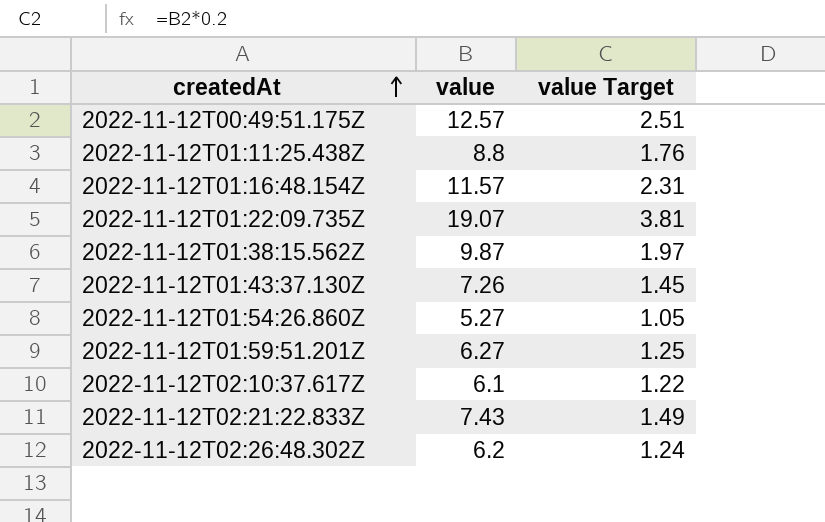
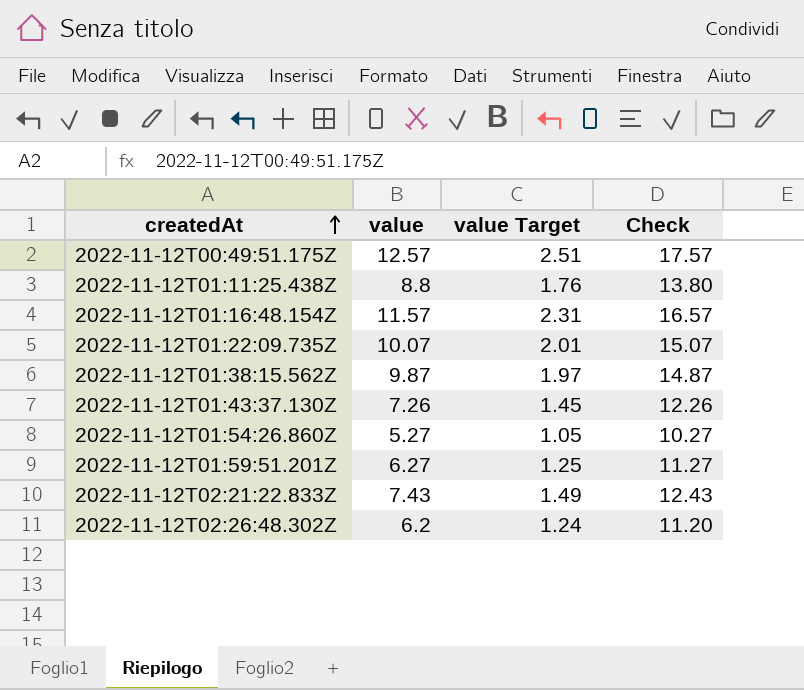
column Check | formula: none -> [value] + 5
row 2022-11-12T02:10:37.617Z: 6.1 | 1.22 -> none
2022-11-12T01:22:09.735Z | value: 19.07 -> 10.07
2022-11-12T01:22:09.735Z | value Target: 3.81 -> 2.01

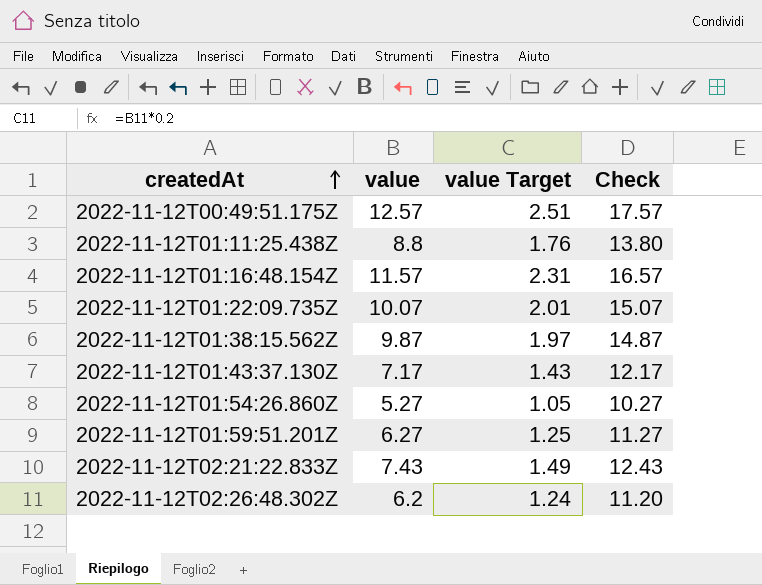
2022-11-12T01:43:37.130Z | value: 7.26 -> 7.17
2022-11-12T01:43:37.130Z | value Target: 1.45 -> 1.43
2022-11-12T01:43:37.130Z | Check: 12.26 -> 12.17

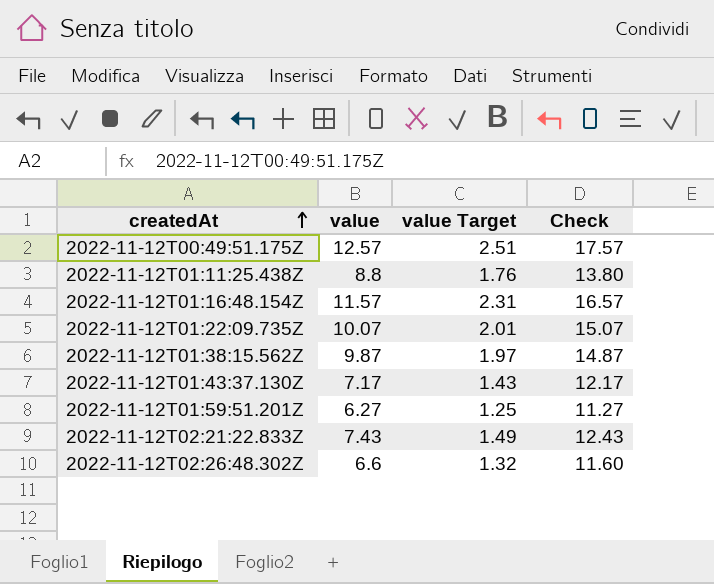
row 2022-11-12T01:54:26.860Z: 5.27 | 1.05 | 10.27 -> none
2022-11-12T02:26:48.302Z | value: 6.2 -> 6.6
2022-11-12T02:26:48.302Z | value Target: 1.24 -> 1.32
2022-11-12T02:26:48.302Z | Check: 11.20 -> 11.60

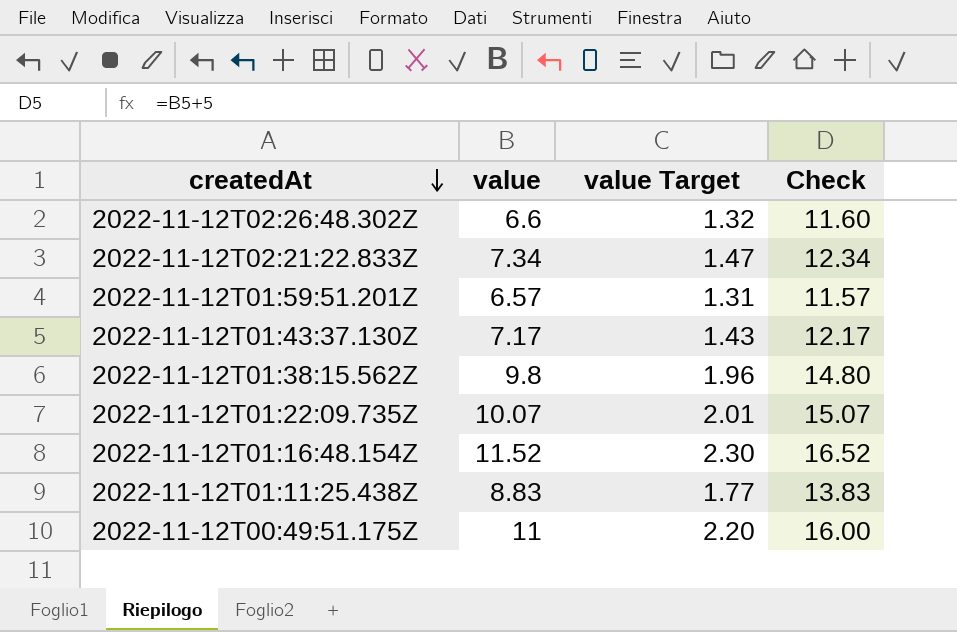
row order: createdAt ascending -> createdAt descending
2022-11-12T02:21:22.833Z | value: 7.43 -> 7.34
2022-11-12T02:21:22.833Z | value Target: 1.49 -> 1.47
2022-11-12T02:21:22.833Z | Check: 12.43 -> 12.34
2022-11-12T01:59:51.201Z | value: 6.27 -> 6.57
2022-11-12T01:59:51.201Z | value Target: 1.25 -> 1.31
2022-11-12T01:59:51.201Z | Check: 11.27 -> 11.57
2022-11-12T01:38:15.562Z | value: 9.87 -> 9.8
2022-11-12T01:38:15.562Z | value Target: 1.97 -> 1.96
2022-11-12T01:38:15.562Z | Check: 14.87 -> 14.80
2022-11-12T01:16:48.154Z | value: 11.57 -> 11.52
2022-11-12T01:16:48.154Z | value Target: 2.31 -> 2.30
2022-11-12T01:16:48.154Z | Check: 16.57 -> 16.52
2022-11-12T01:11:25.438Z | value: 8.8 -> 8.83
2022-11-12T01:11:25.438Z | value Target: 1.76 -> 1.77
2022-11-12T01:11:25.438Z | Check: 13.80 -> 13.83
2022-11-12T00:49:51.175Z | value: 12.57 -> 11
2022-11-12T00:49:51.175Z | value Target: 2.51 -> 2.20
2022-11-12T00:49:51.175Z | Check: 17.57 -> 16.00

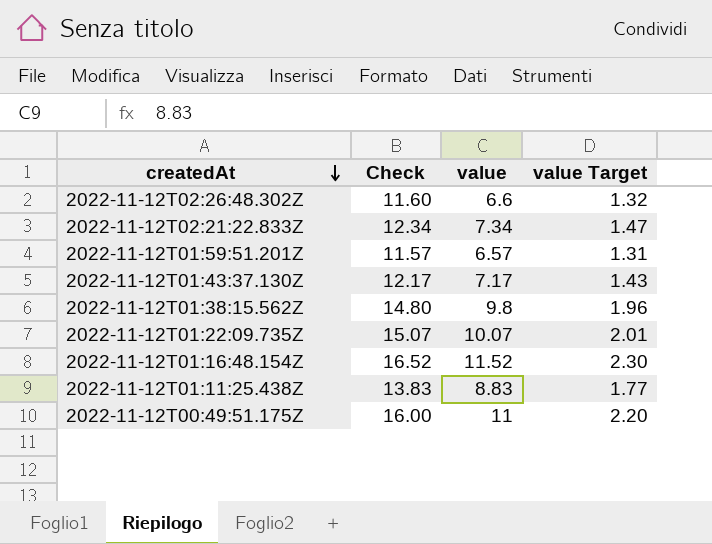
column Check | position: 4 -> 2

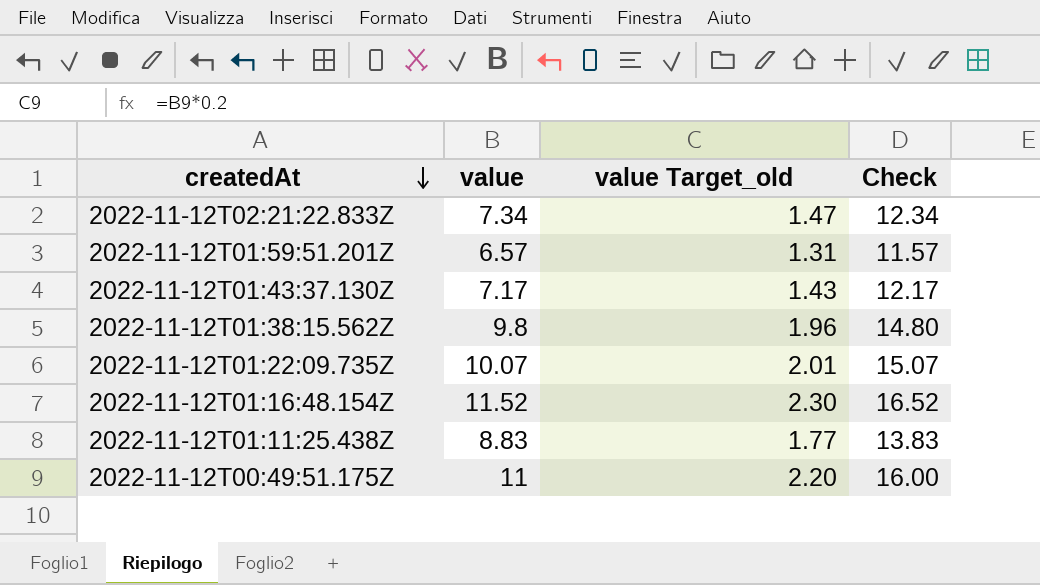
column name: value Target -> value Target_old
column Check | position: 2 -> 4
row 2022-11-12T02:26:48.302Z: 11.60 | 6.6 | 1.32 -> none

